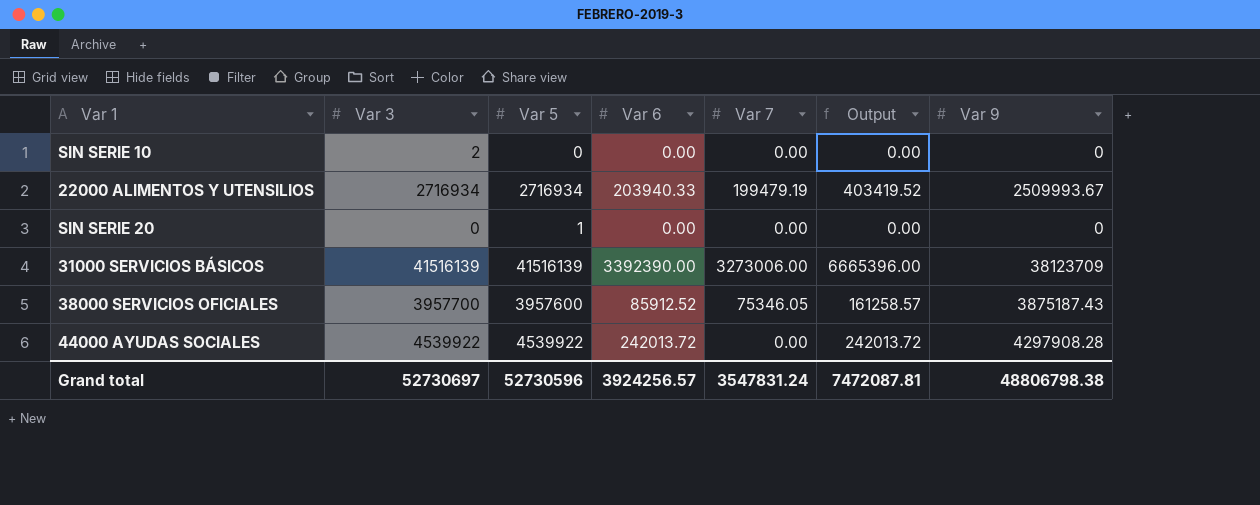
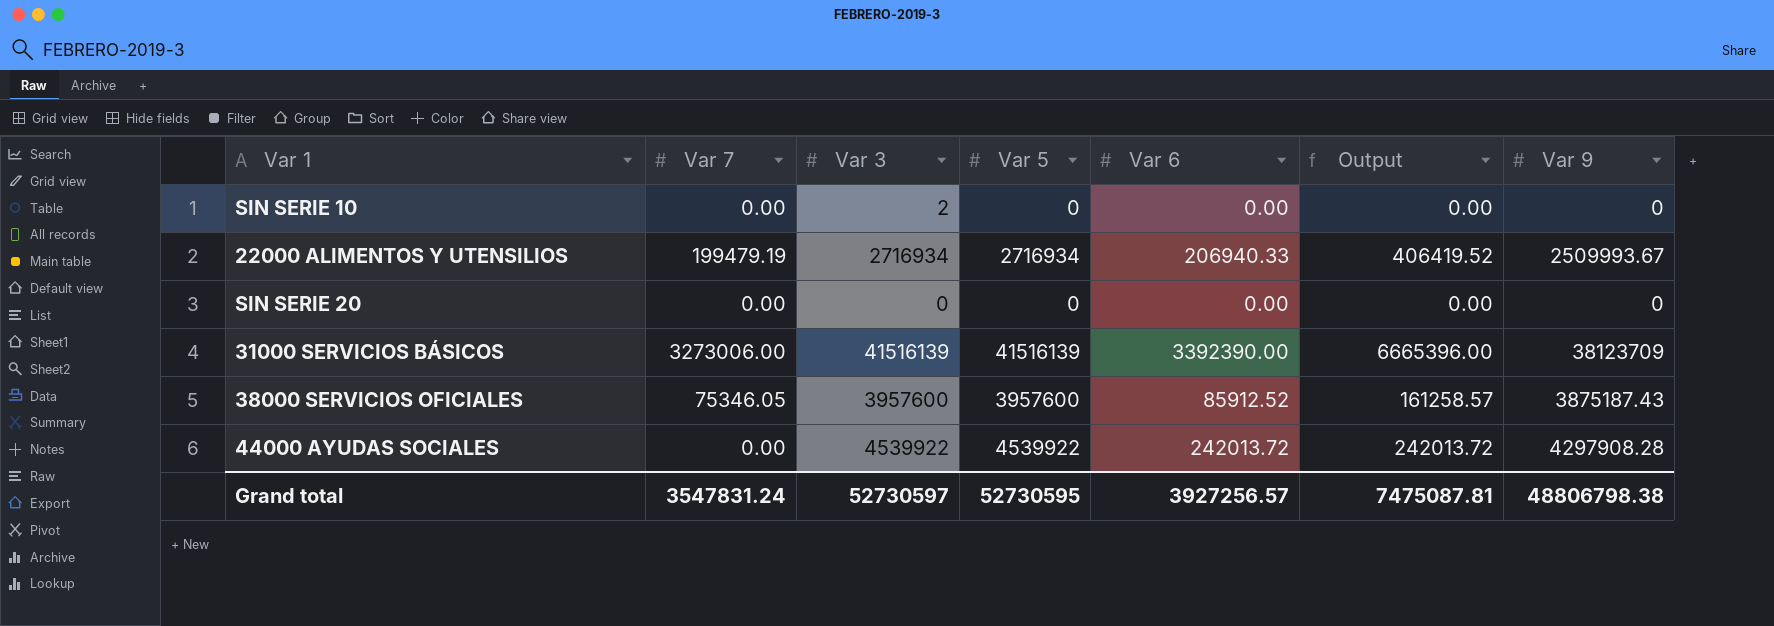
column Var 7 | position: 5 -> 2
22000 ALIMENTOS Y UTENSILIOS | Var 6: 203940.33 -> 206940.33
22000 ALIMENTOS Y UTENSILIOS | Output: 403419.52 -> 406419.52
SIN SERIE 20 | Var 5: 1 -> 0
38000 SERVICIOS OFICIALES | Var 3: 3957700 -> 3957600
Grand total | Var 3: 52730697 -> 52730597
Grand total | Var 5: 52730596 -> 52730595
Grand total | Var 6: 3924256.57 -> 3927256.57
Grand total | Output: 7472087.81 -> 7475087.81

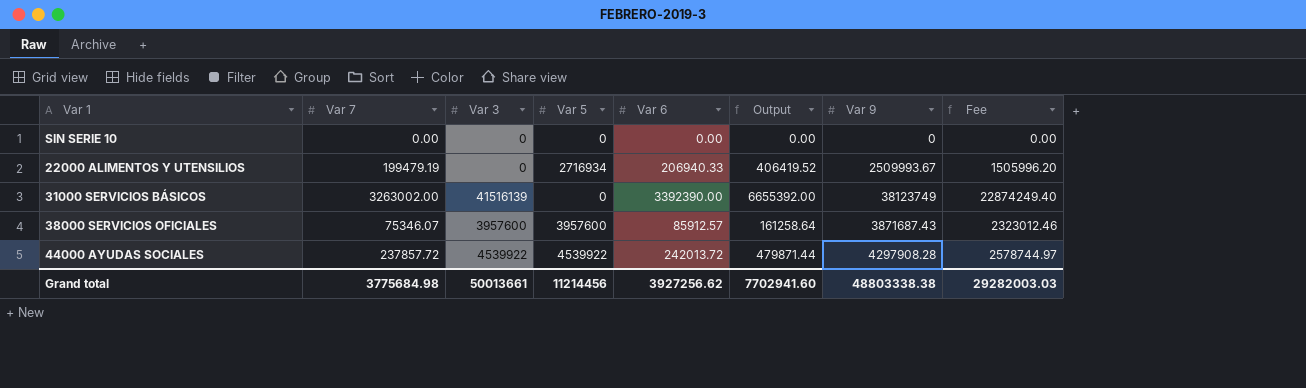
column Fee | formula: none -> [Var 9] * 0.6
row SIN SERIE 20: 0.00 | 0 | 0 | 0.00 | 0.00 | 0 -> none
SIN SERIE 10 | Var 3: 2 -> 0
22000 ALIMENTOS Y UTENSILIOS | Var 3: 2716934 -> 0
31000 SERVICIOS BÁSICOS | Var 7: 3273006.00 -> 3263002.00
31000 SERVICIOS BÁSICOS | Var 5: 41516139 -> 0
31000 SERVICIOS BÁSICOS | Output: 6665396.00 -> 6655392.00
31000 SERVICIOS BÁSICOS | Var 9: 38123709 -> 38123749
38000 SERVICIOS OFICIALES | Var 7: 75346.05 -> 75346.07
38000 SERVICIOS OFICIALES | Var 6: 85912.52 -> 85912.57
38000 SERVICIOS OFICIALES | Output: 161258.57 -> 161258.64
38000 SERVICIOS OFICIALES | Var 9: 3875187.43 -> 3871687.43
44000 AYUDAS SOCIALES | Var 7: 0.00 -> 237857.72
44000 AYUDAS SOCIALES | Output: 242013.72 -> 479871.44
Grand total | Var 7: 3547831.24 -> 3775684.98
Grand total | Var 3: 52730597 -> 50013661
Grand total | Var 5: 52730595 -> 11214456
Grand total | Var 6: 3927256.57 -> 3927256.62
Grand total | Output: 7475087.81 -> 7702941.60
Grand total | Var 9: 48806798.38 -> 48803338.38

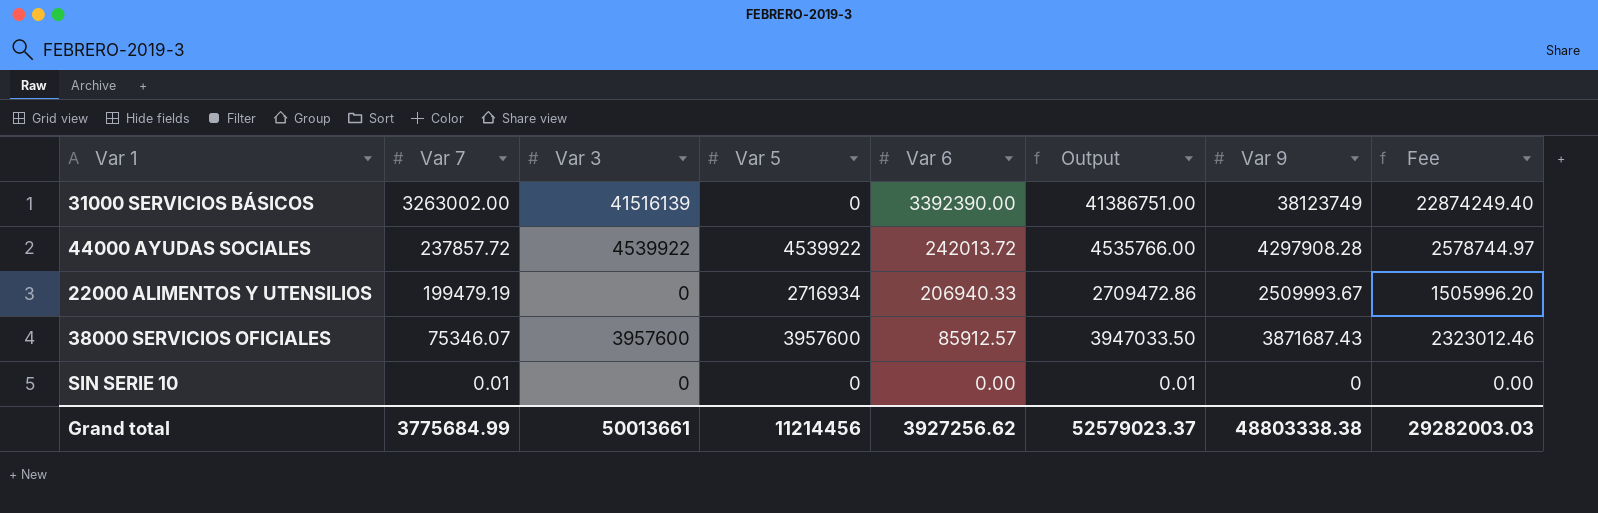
row order: none -> Var 7 descending
column Output | formula: [Var 7] + [Var 6] -> [Var 7] + [Var 9]
SIN SERIE 10 | Var 7: 0.00 -> 0.01
Grand total | Var 7: 3775684.98 -> 3775684.99
Grand total | Output: 7702941.60 -> 52579023.37

